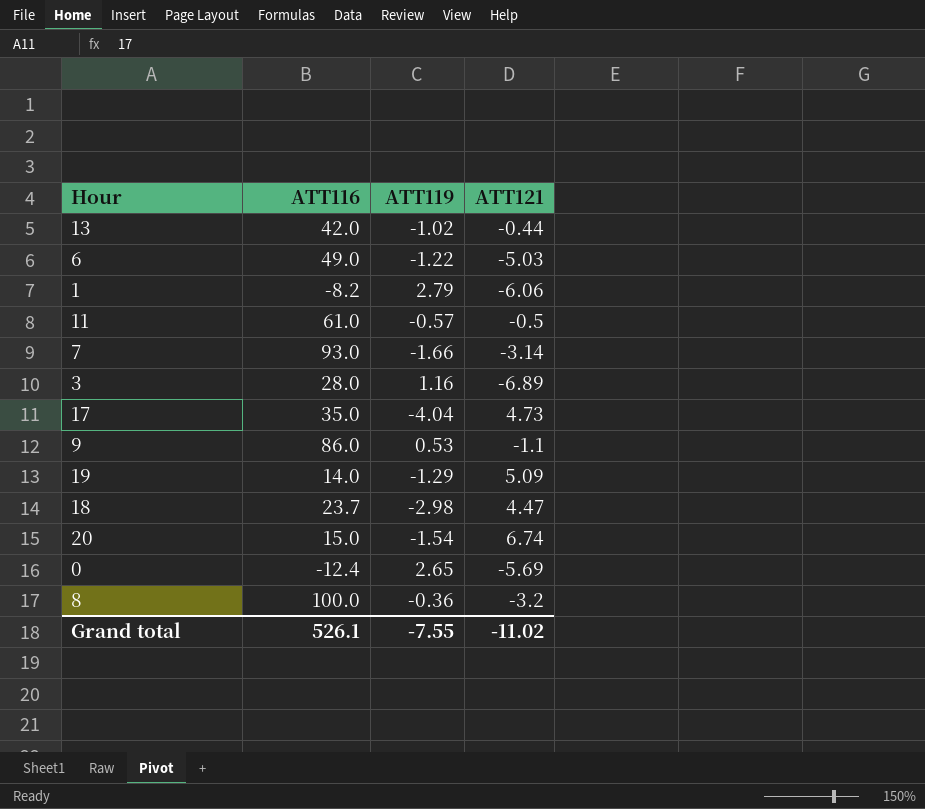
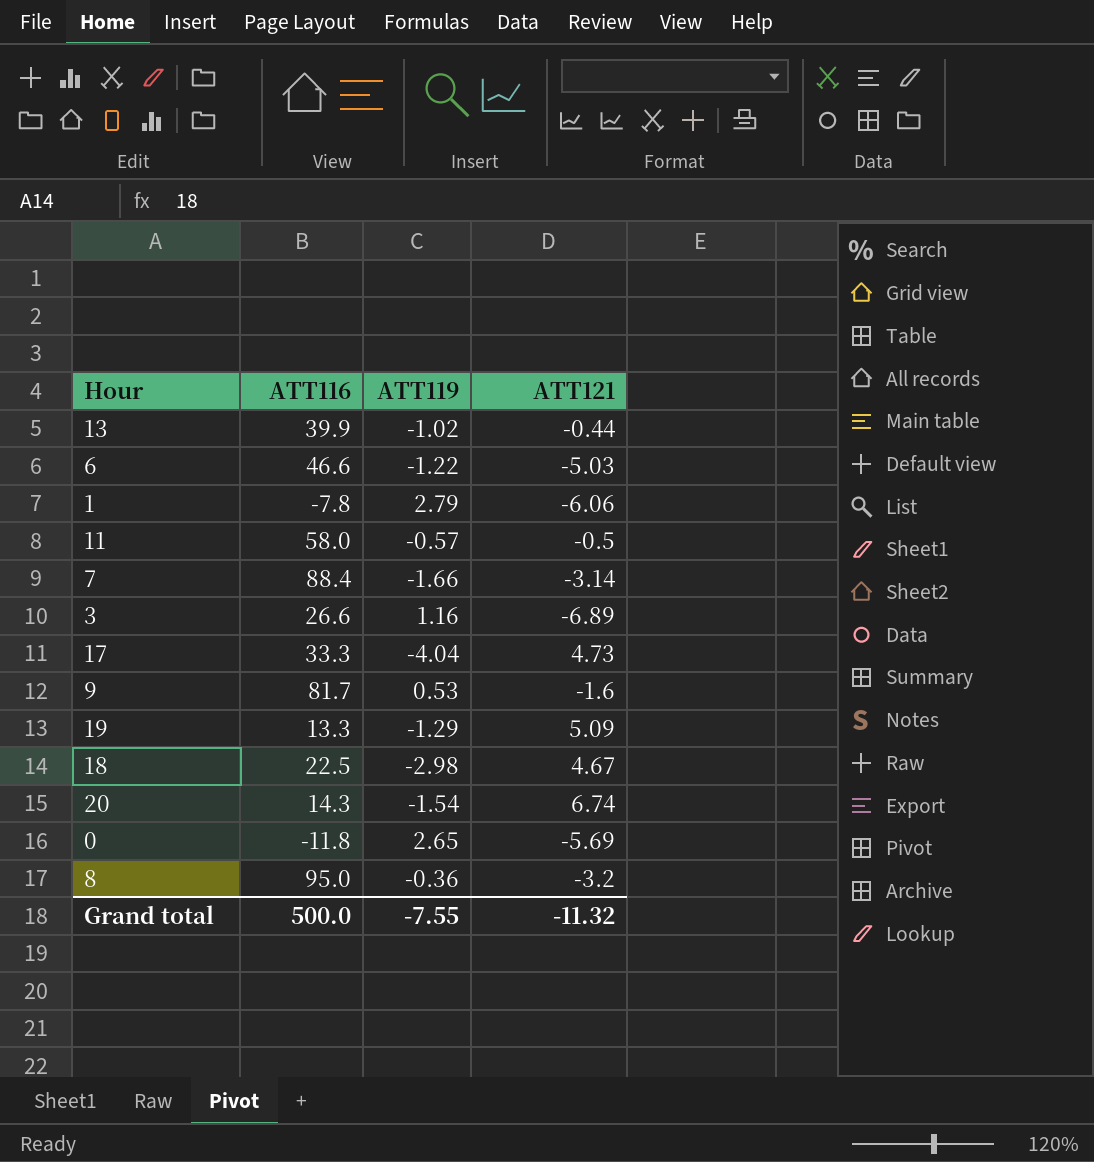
13 | ATT116: 42.0 -> 39.9
6 | ATT116: 49.0 -> 46.6
1 | ATT116: -8.2 -> -7.8
11 | ATT116: 61.0 -> 58.0
7 | ATT116: 93.0 -> 88.4
3 | ATT116: 28.0 -> 26.6
17 | ATT116: 35.0 -> 33.3
9 | ATT116: 86.0 -> 81.7
9 | ATT121: -1.1 -> -1.6
19 | ATT116: 14.0 -> 13.3
18 | ATT116: 23.7 -> 22.5
18 | ATT121: 4.47 -> 4.67
20 | ATT116: 15.0 -> 14.3
0 | ATT116: -12.4 -> -11.8
8 | ATT116: 100.0 -> 95.0
Grand total | ATT116: 526.1 -> 500.0
Grand total | ATT121: -11.02 -> -11.32

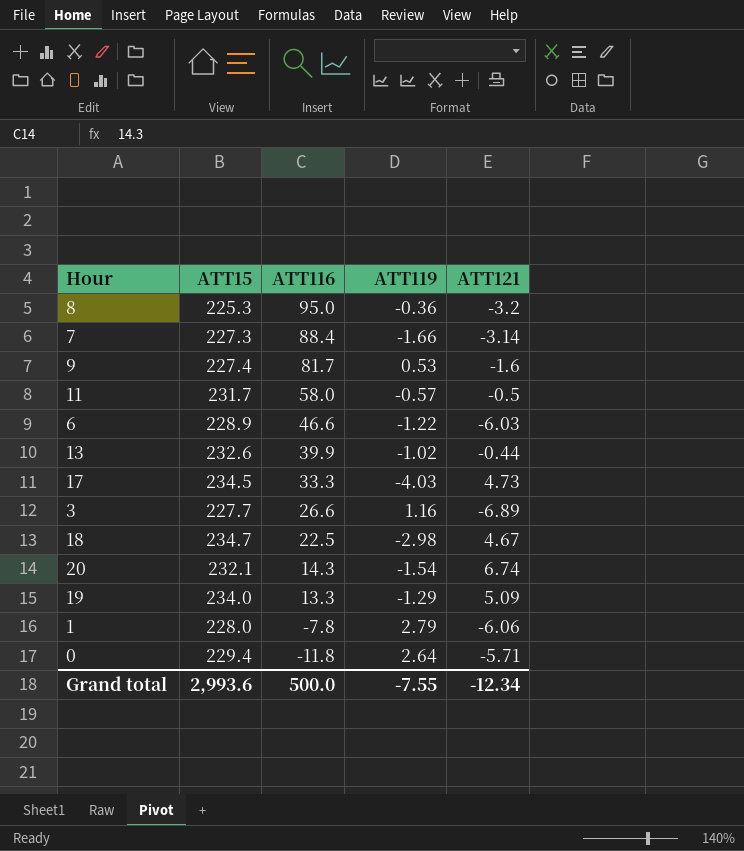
row order: none -> ATT116 descending
column ATT15 | position: none -> 2
6 | ATT121: -5.03 -> -6.03
17 | ATT119: -4.04 -> -4.03
0 | ATT119: 2.65 -> 2.64
0 | ATT121: -5.69 -> -5.71
Grand total | ATT121: -11.32 -> -12.34

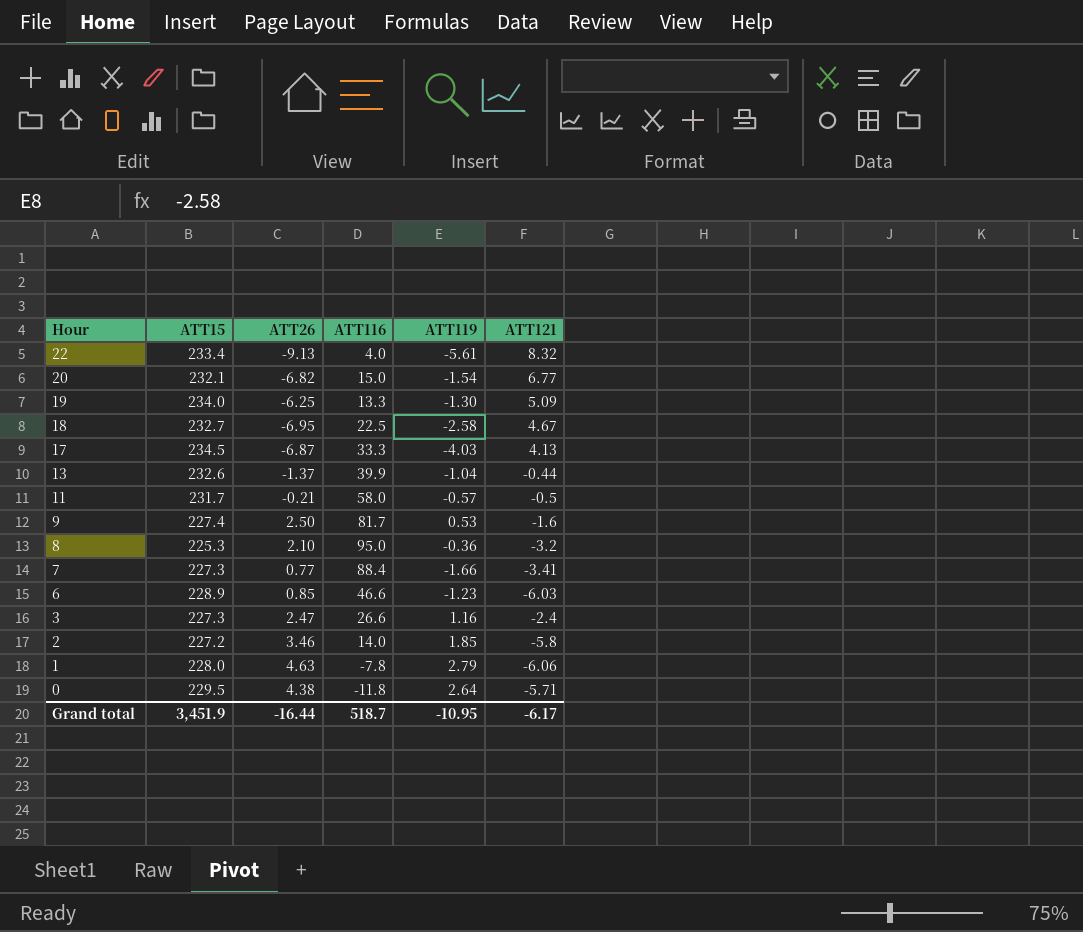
row order: ATT116 descending -> Hour descending
column ATT26 | position: none -> 3
row 22: none -> 233.4 | -9.13 | 4.0 | -5.61 | 8.32
20 | ATT116: 14.3 -> 15.0
20 | ATT121: 6.74 -> 6.77
19 | ATT119: -1.29 -> -1.30
18 | ATT15: 234.7 -> 232.7
18 | ATT119: -2.98 -> -2.58
17 | ATT121: 4.73 -> 4.13
13 | ATT119: -1.02 -> -1.04
7 | ATT121: -3.14 -> -3.41
6 | ATT119: -1.22 -> -1.23
3 | ATT15: 227.7 -> 227.3
3 | ATT121: -6.89 -> -2.4
row 2: none -> 227.2 | 3.46 | 14.0 | 1.85 | -5.8
0 | ATT15: 229.4 -> 229.5
Grand total | ATT15: 2,993.6 -> 3,451.9
Grand total | ATT116: 500.0 -> 518.7
Grand total | ATT119: -7.55 -> -10.95
Grand total | ATT121: -12.34 -> -6.17

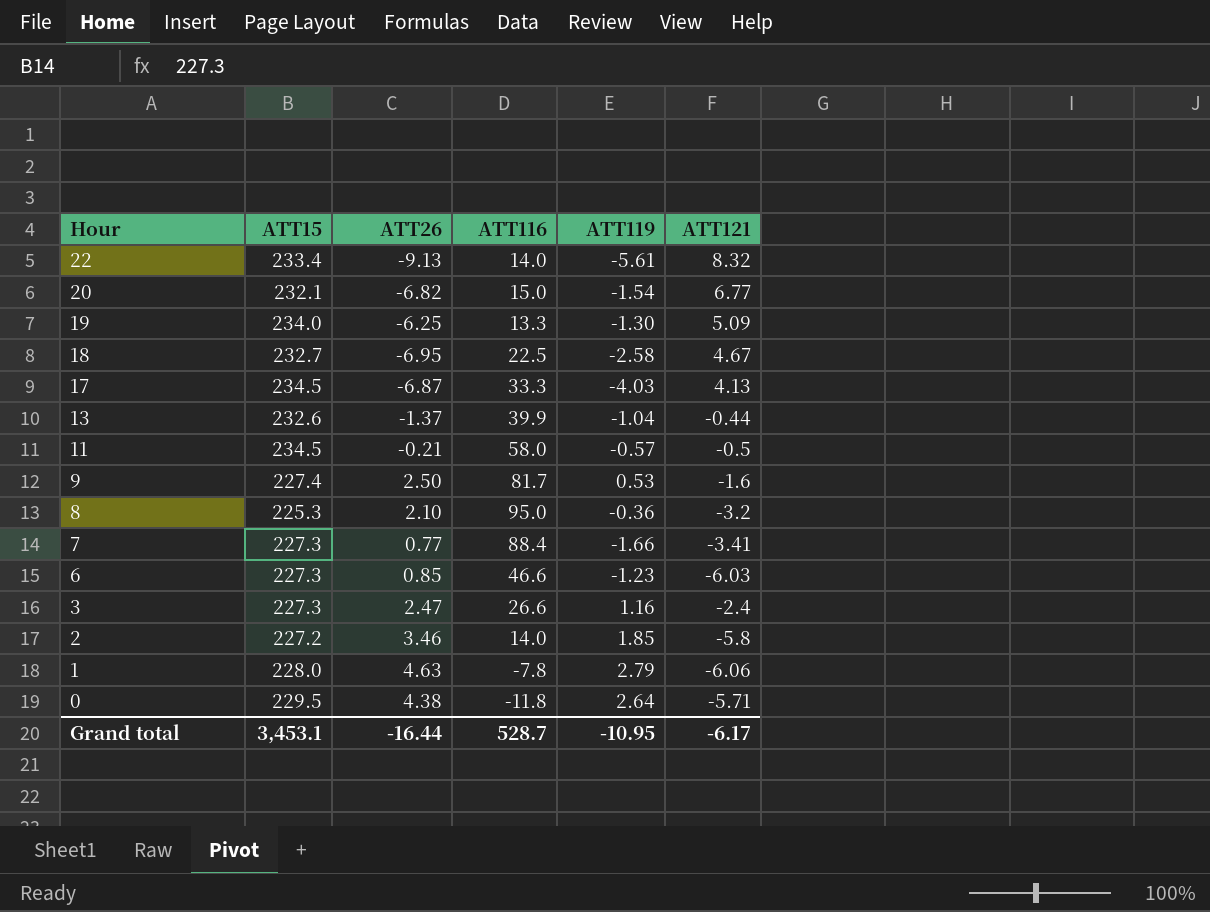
22 | ATT116: 4.0 -> 14.0
11 | ATT15: 231.7 -> 234.5
6 | ATT15: 228.9 -> 227.3
Grand total | ATT15: 3,451.9 -> 3,453.1
Grand total | ATT116: 518.7 -> 528.7

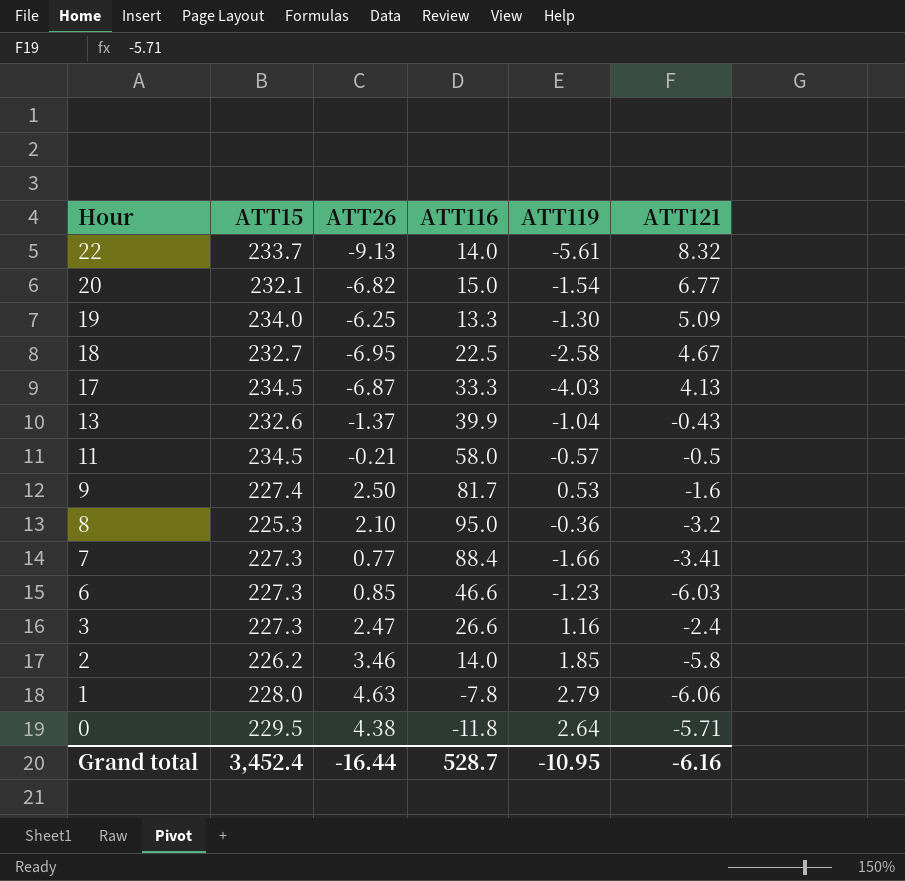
22 | ATT15: 233.4 -> 233.7
13 | ATT121: -0.44 -> -0.43
2 | ATT15: 227.2 -> 226.2
Grand total | ATT15: 3,453.1 -> 3,452.4
Grand total | ATT121: -6.17 -> -6.16

